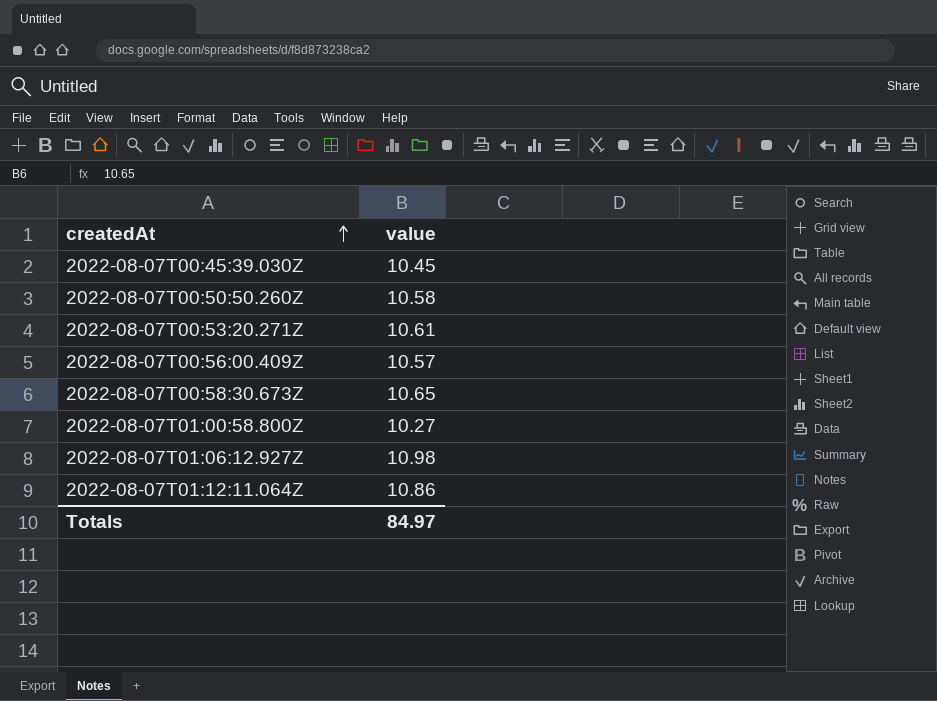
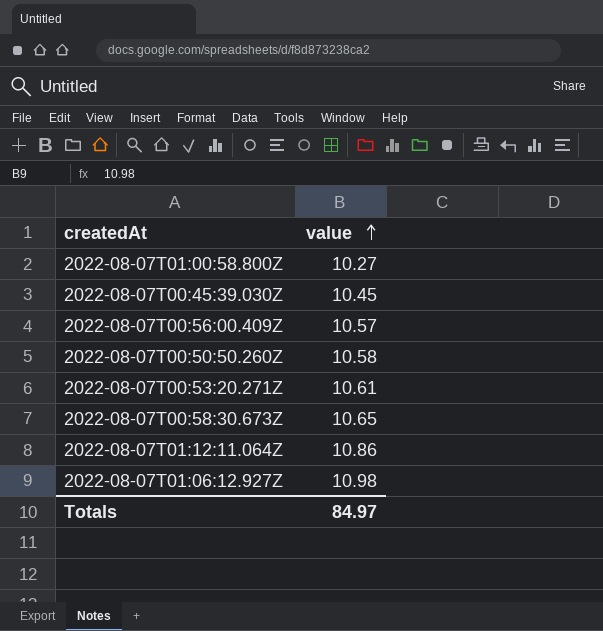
row order: createdAt ascending -> value ascending

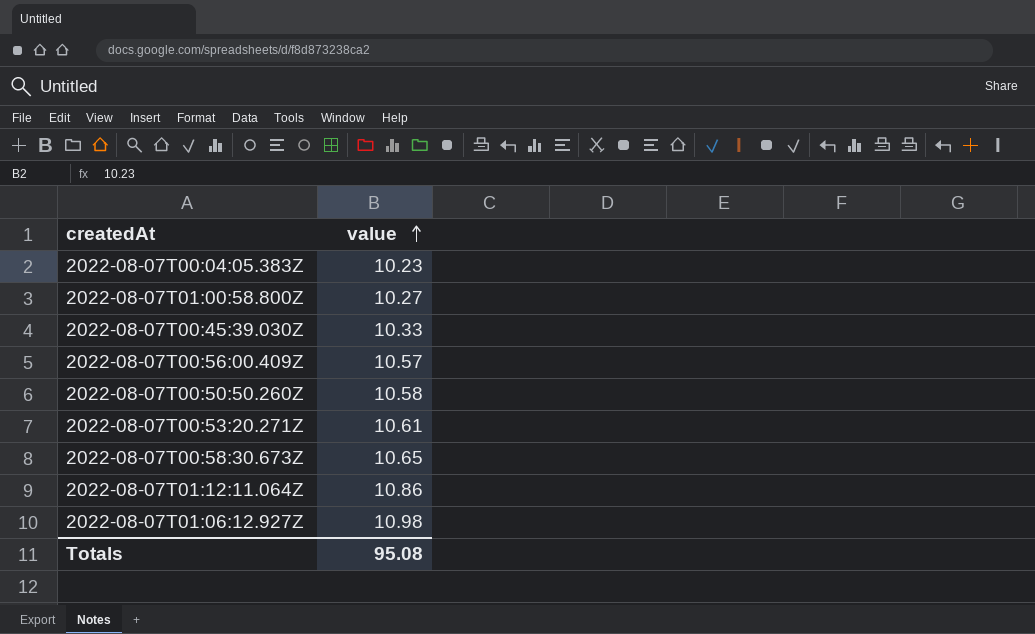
row 2022-08-07T00:04:05.383Z: none -> 10.23
2022-08-07T00:45:39.030Z | value: 10.45 -> 10.33
Totals | value: 84.97 -> 95.08

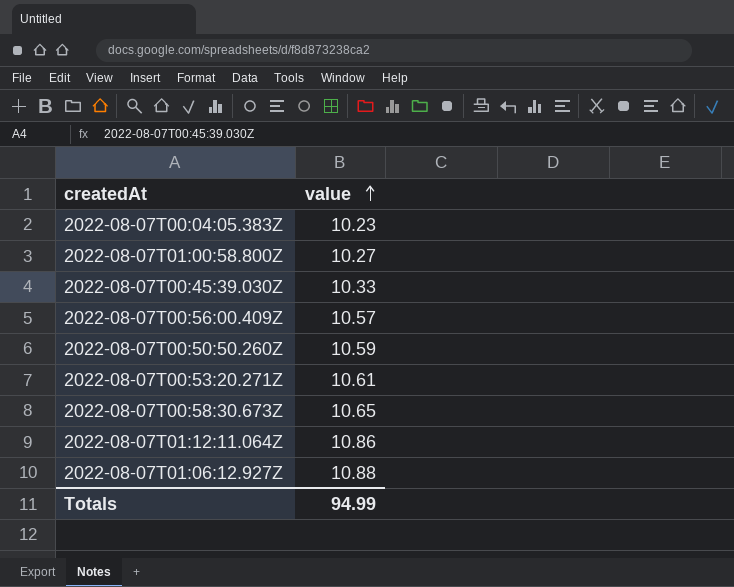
2022-08-07T00:50:50.260Z | value: 10.58 -> 10.59
2022-08-07T01:06:12.927Z | value: 10.98 -> 10.88
Totals | value: 95.08 -> 94.99

